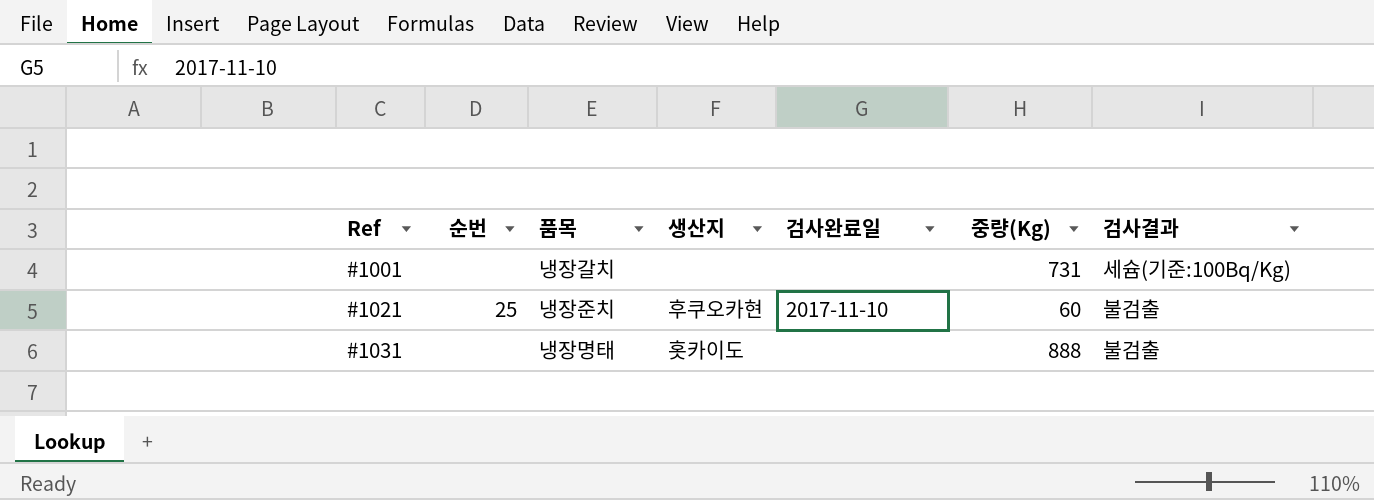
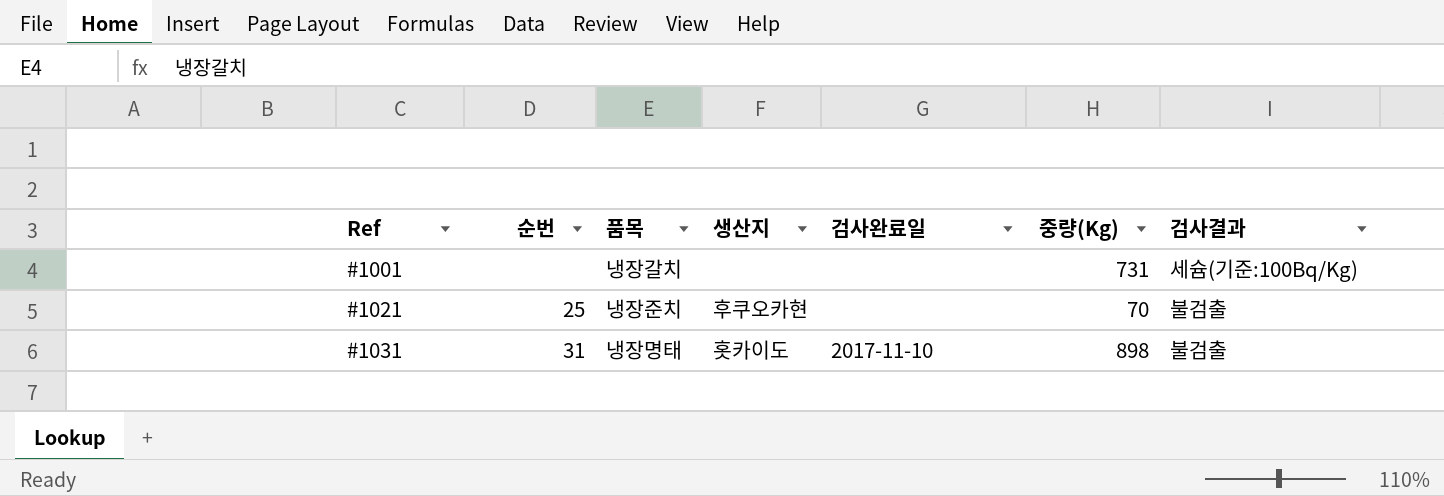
#1021 | 검사완료일: 2017-11-10 -> none
#1021 | 중량(Kg): 60 -> 70
#1031 | 순번: none -> 31
#1031 | 검사완료일: none -> 2017-11-10
#1031 | 중량(Kg): 888 -> 898

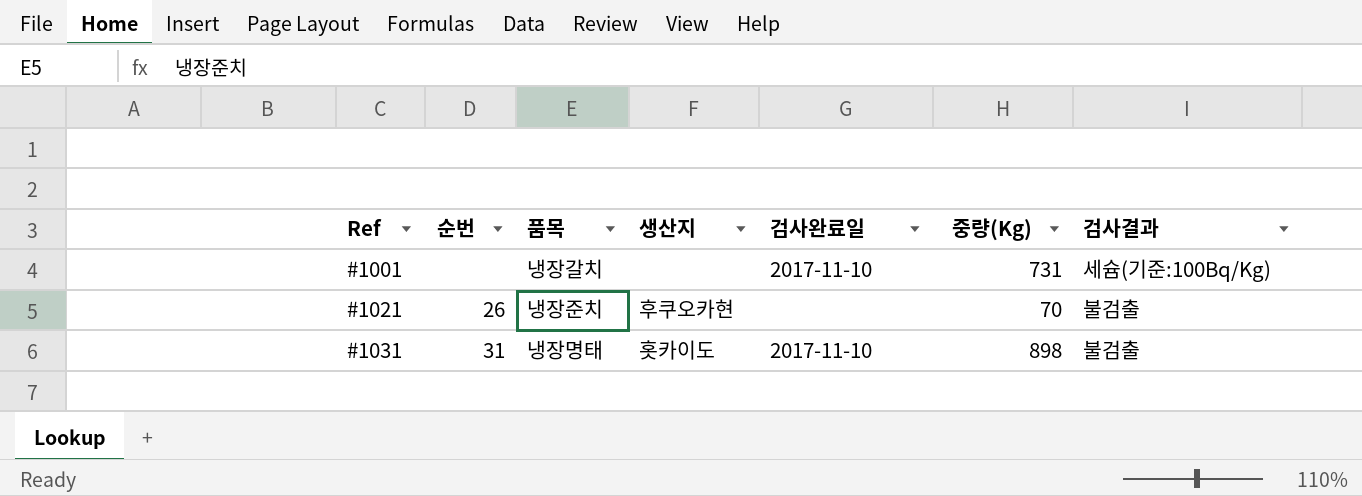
#1001 | 검사완료일: none -> 2017-11-10
#1021 | 순번: 25 -> 26

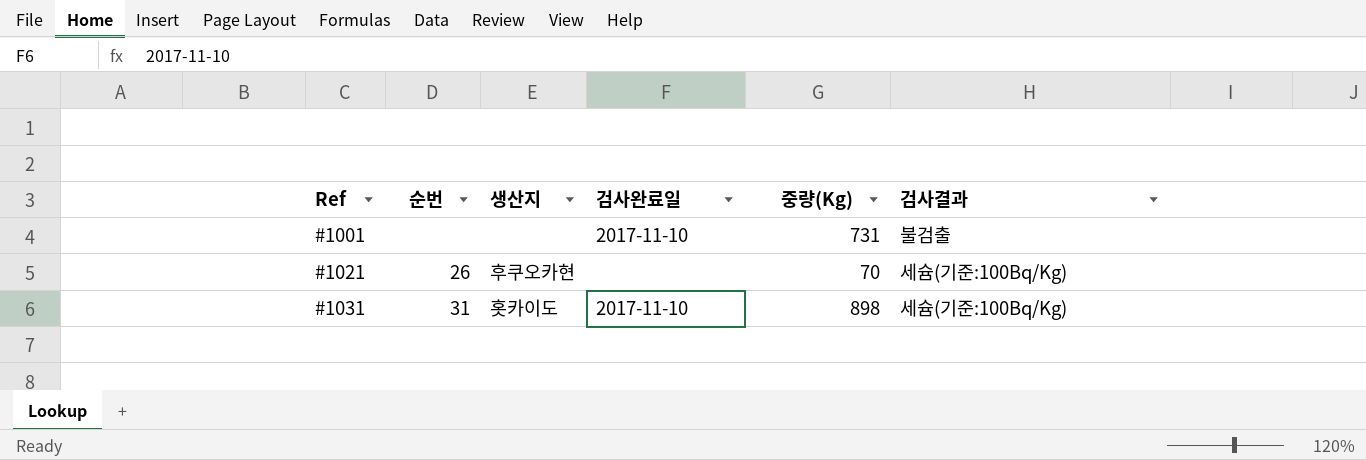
column 품목 | position: 3 -> none
#1001 | 검사결과: 세슘(기준:100Bq/Kg) -> 불검출
#1021 | 검사결과: 불검출 -> 세슘(기준:100Bq/Kg)
#1031 | 검사결과: 불검출 -> 세슘(기준:100Bq/Kg)

